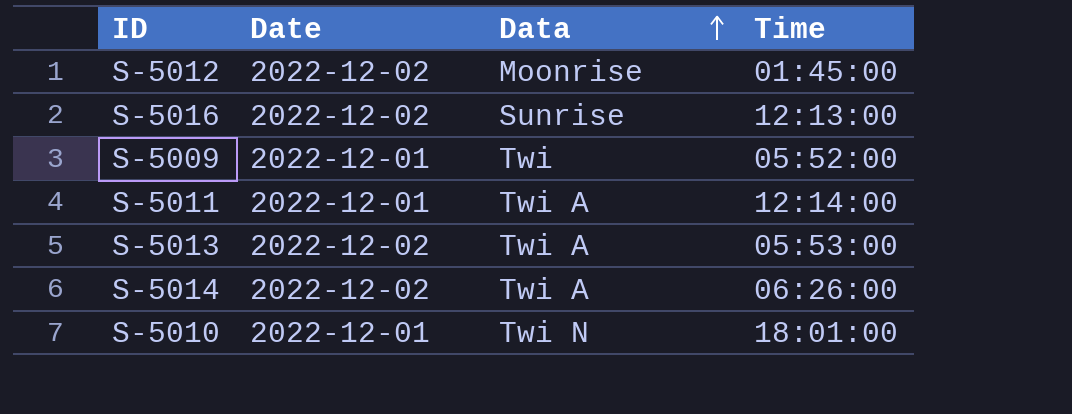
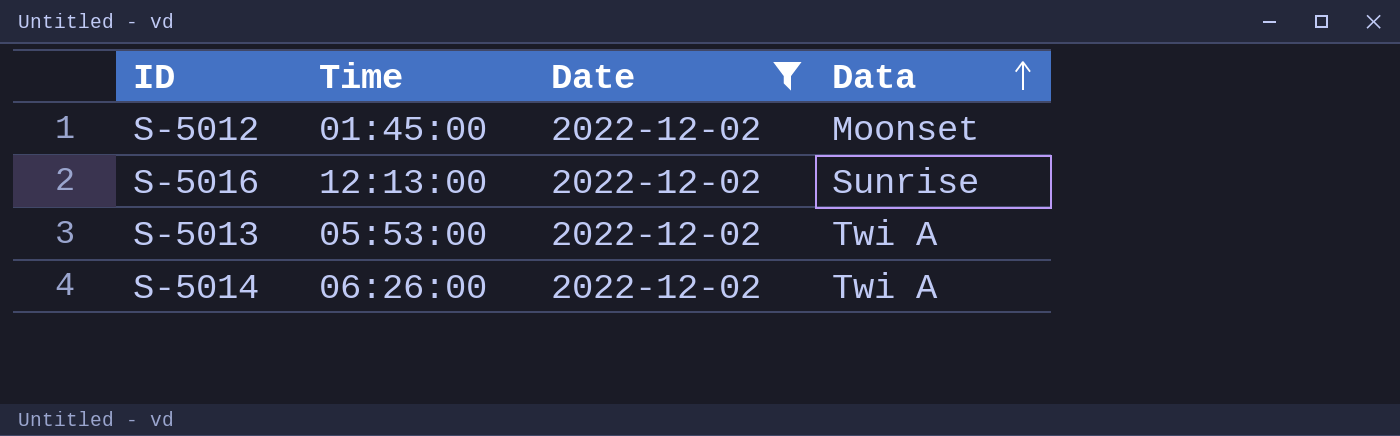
filter: none -> Date = 2022-12-02
column Time | position: 4 -> 2
S-5012 | Data: Moonrise -> Moonset

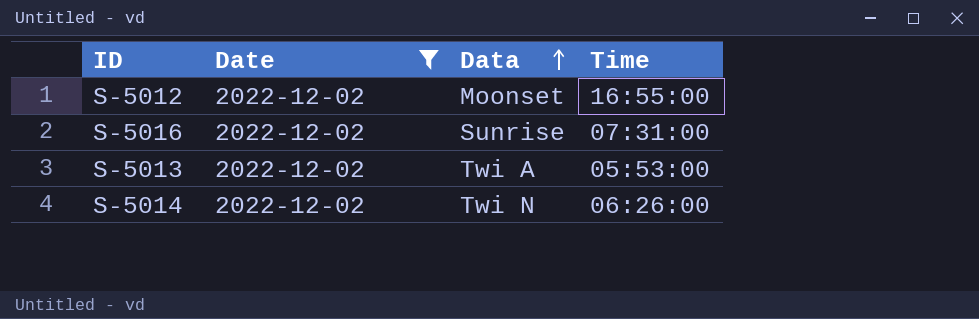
column Time | position: 2 -> 4
S-5012 | Time: 01:45:00 -> 16:55:00
S-5016 | Time: 12:13:00 -> 07:31:00
S-5014 | Data: Twi A -> Twi N

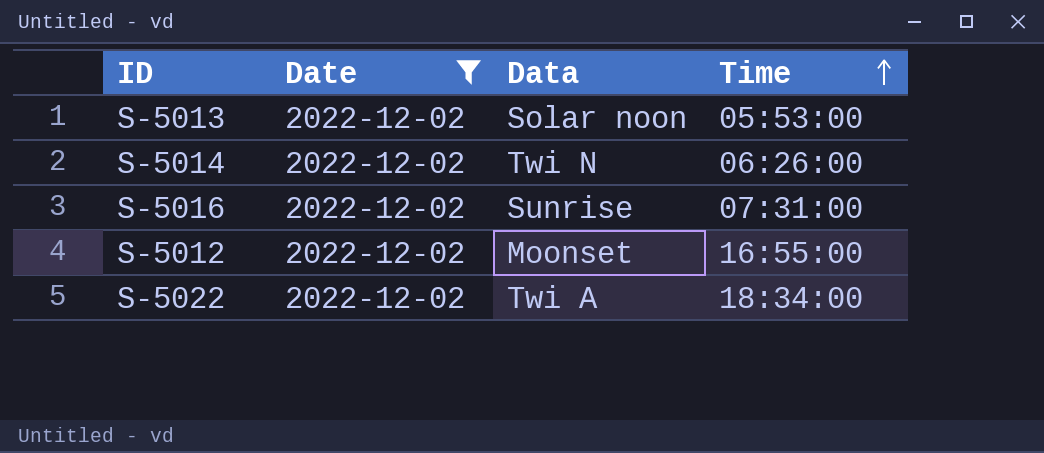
row order: Data ascending -> Time ascending
S-5013 | Data: Twi A -> Solar noon
row S-5022: none -> 2022-12-02 | Twi A | 18:34:00

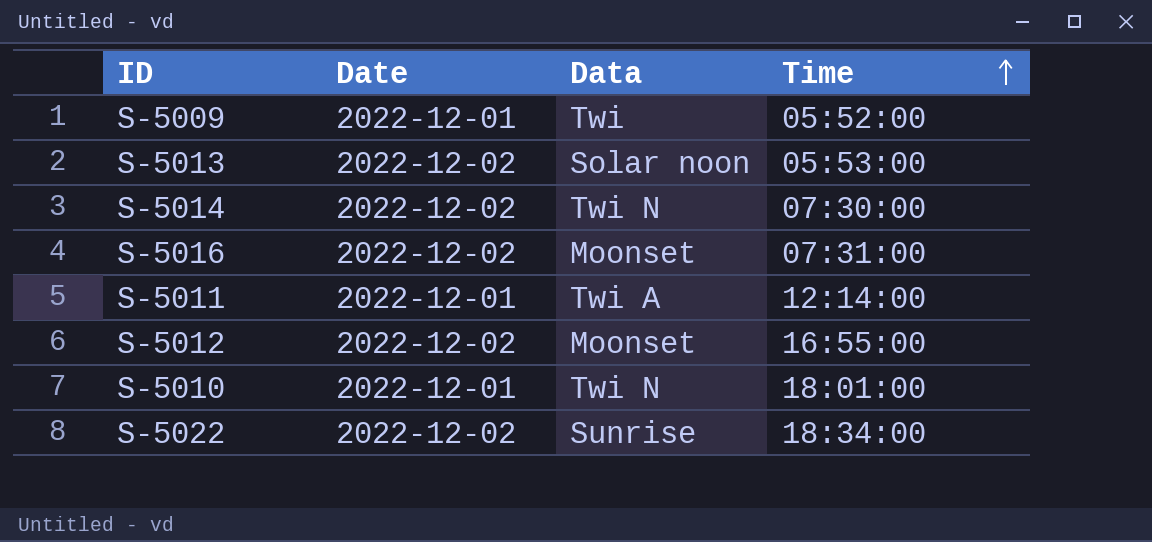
filter: Date = 2022-12-02 -> none
S-5014 | Time: 06:26:00 -> 07:30:00
S-5016 | Data: Sunrise -> Moonset
S-5022 | Data: Twi A -> Sunrise

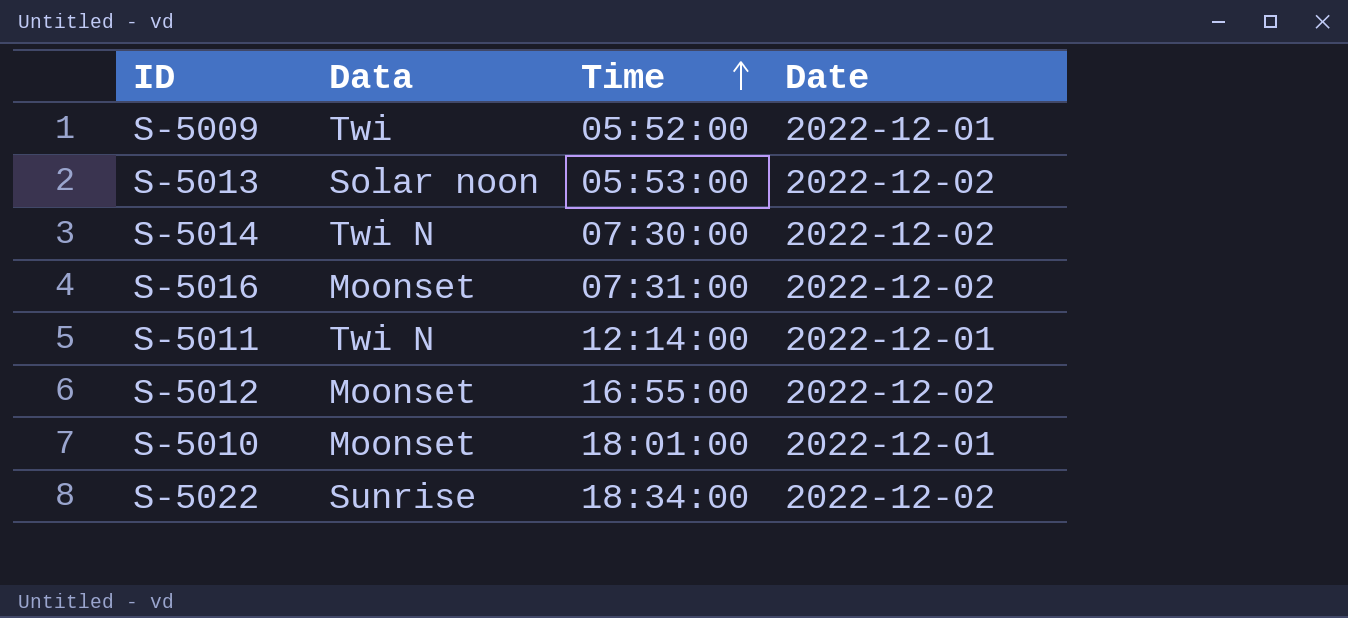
column Date | position: 2 -> 4
S-5011 | Data: Twi A -> Twi N
S-5010 | Data: Twi N -> Moonset

